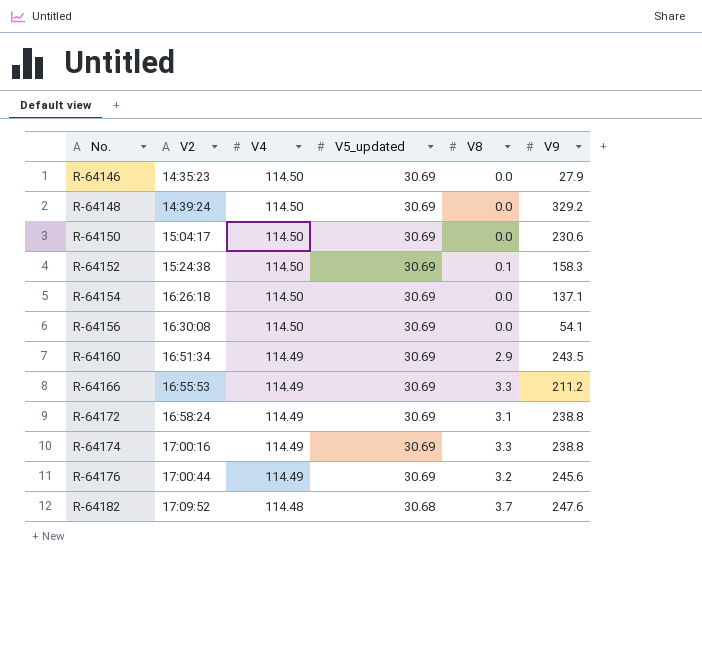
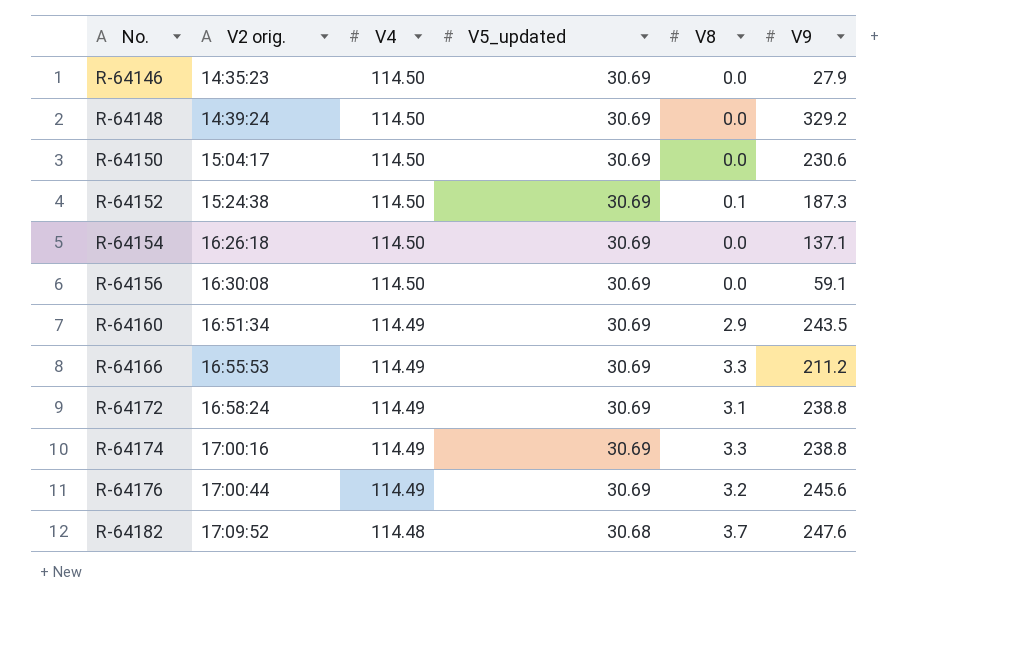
column name: V2 -> V2 orig.
R-64152 | V9: 158.3 -> 187.3
R-64156 | V9: 54.1 -> 59.1

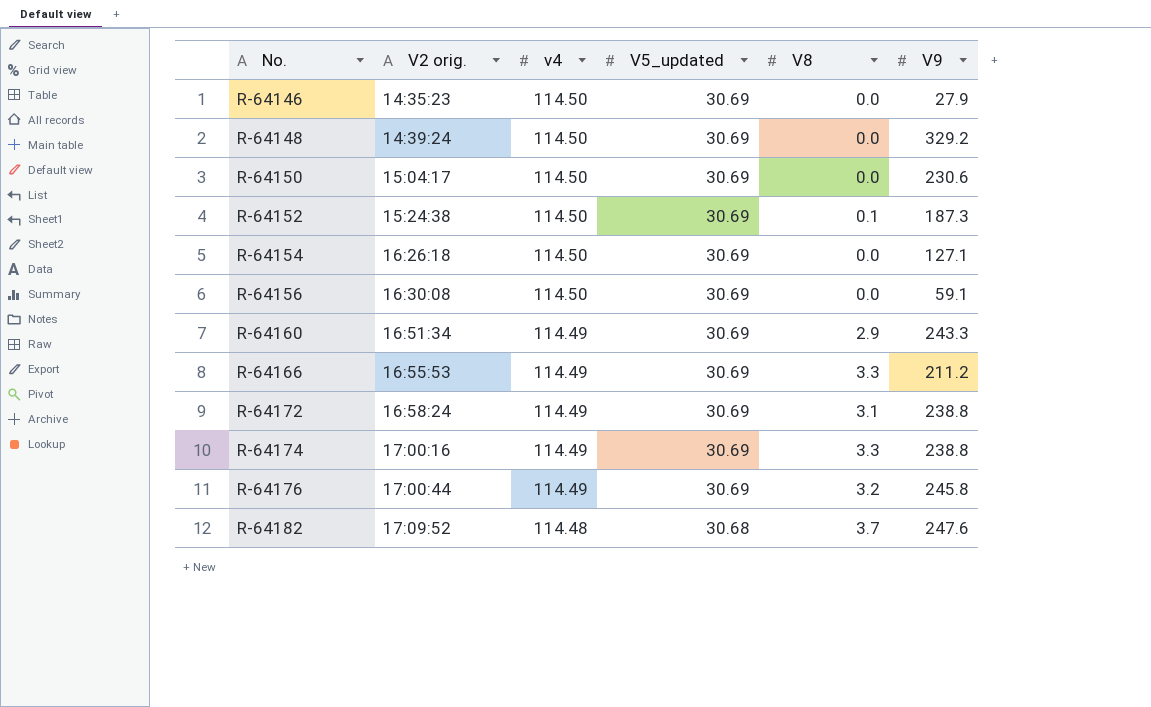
column name: V4 -> v4
R-64154 | V9: 137.1 -> 127.1
R-64160 | V9: 243.5 -> 243.3
R-64176 | V9: 245.6 -> 245.8

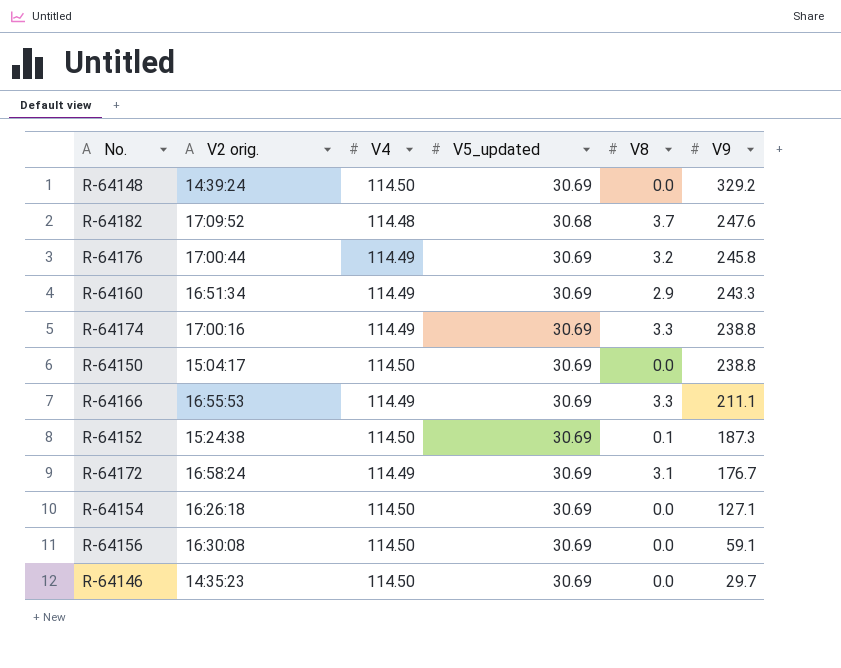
row order: No. ascending -> V9 descending
column name: v4 -> V4
R-64150 | V9: 230.6 -> 238.8
R-64166 | V9: 211.2 -> 211.1
R-64172 | V9: 238.8 -> 176.7
R-64146 | V9: 27.9 -> 29.7

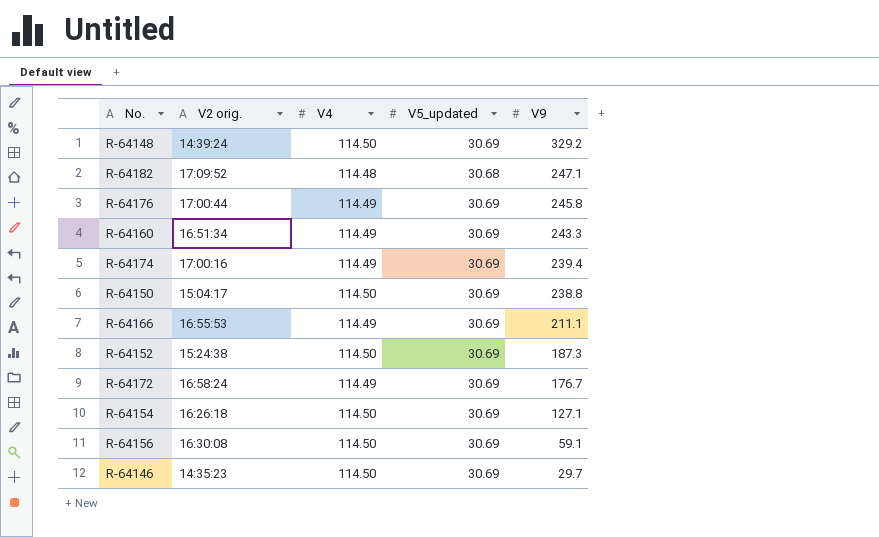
column V8 | position: 5 -> none
R-64182 | V9: 247.6 -> 247.1
R-64174 | V9: 238.8 -> 239.4

